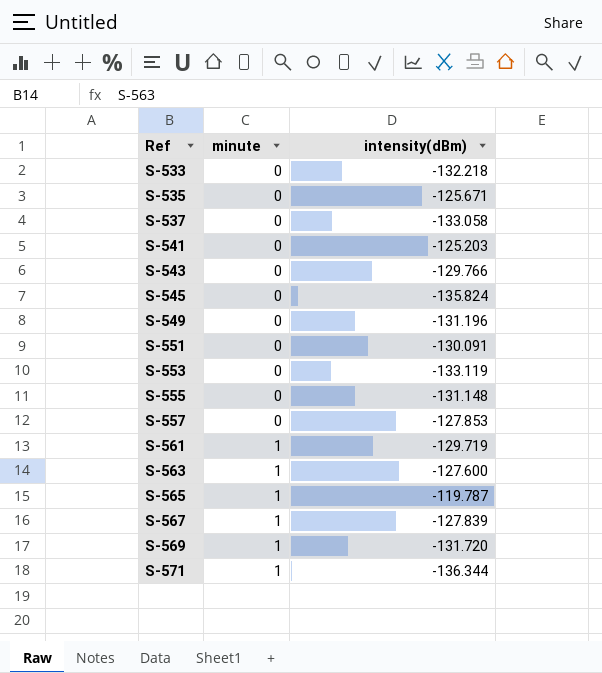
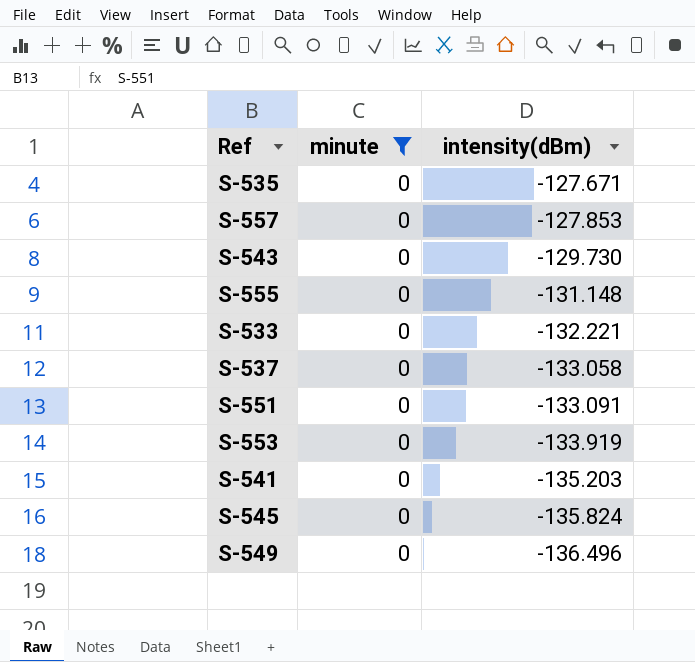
filter: none -> minute = 0
row order: Ref ascending -> intensity(dBm) descending
S-535 | intensity(dBm): -125.671 -> -127.671
S-543 | intensity(dBm): -129.766 -> -129.730
S-533 | intensity(dBm): -132.218 -> -132.221
S-551 | intensity(dBm): -130.091 -> -133.091
S-553 | intensity(dBm): -133.119 -> -133.919
S-541 | intensity(dBm): -125.203 -> -135.203
S-549 | intensity(dBm): -131.196 -> -136.496

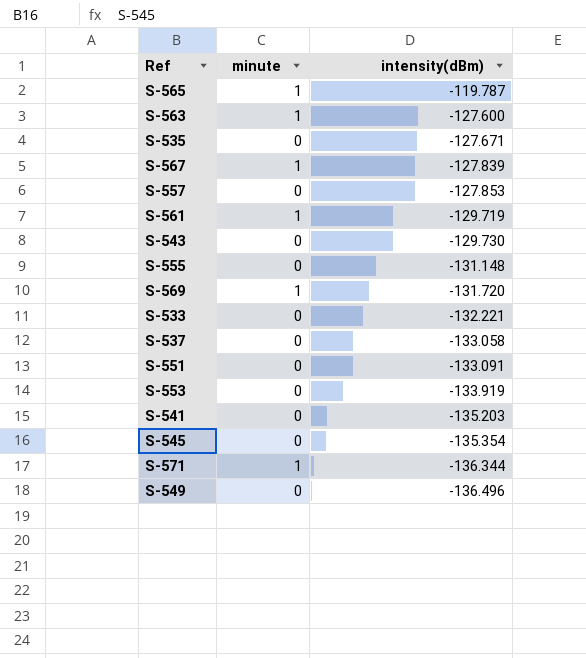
filter: minute = 0 -> none
S-545 | intensity(dBm): -135.824 -> -135.354

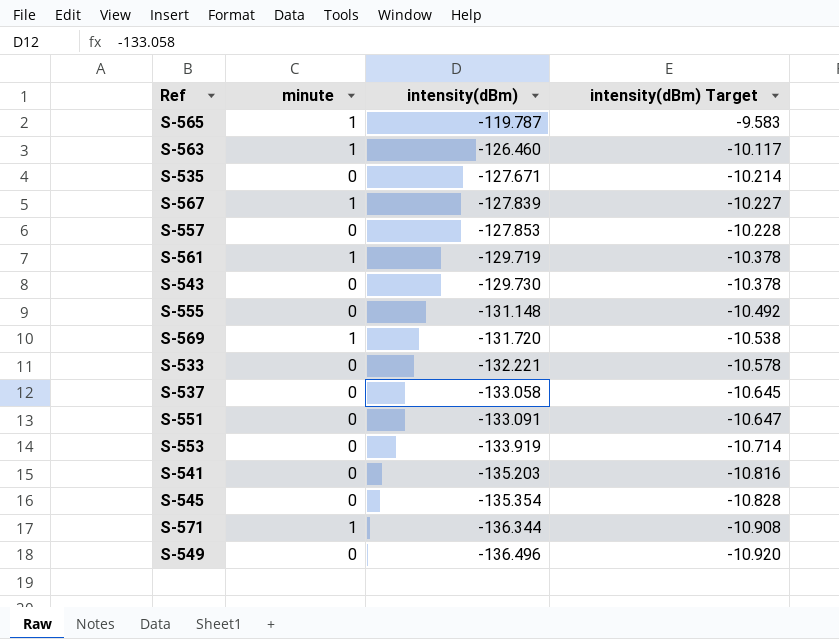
column intensity(dBm) Target | formula: none -> [intensity(dBm)] * 0.08
S-563 | intensity(dBm): -127.600 -> -126.460

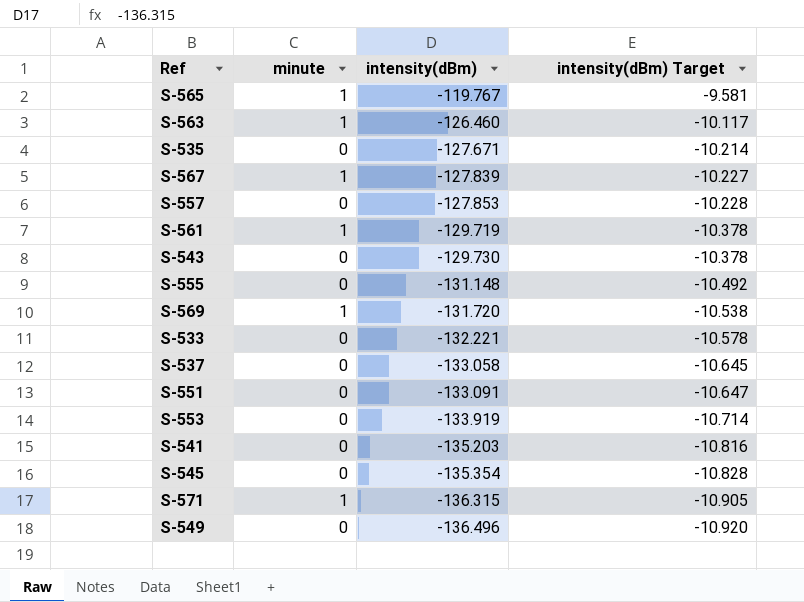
S-565 | intensity(dBm): -119.787 -> -119.767
S-565 | intensity(dBm) Target: -9.583 -> -9.581
S-571 | intensity(dBm): -136.344 -> -136.315
S-571 | intensity(dBm) Target: -10.908 -> -10.905

